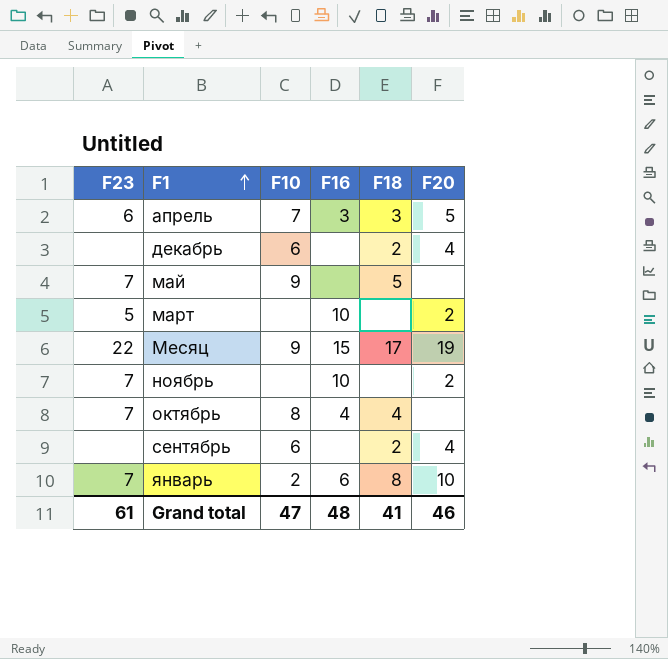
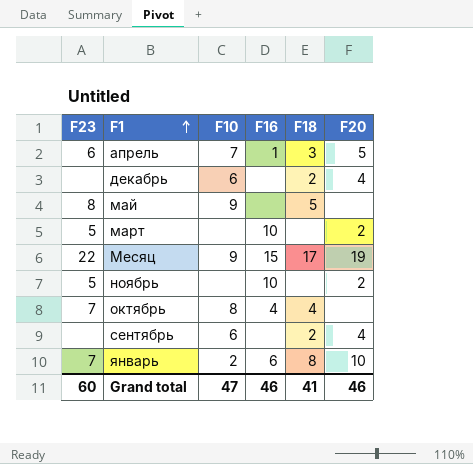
апрель | F16: 3 -> 1
май | F23: 7 -> 8
ноябрь | F23: 7 -> 5
Grand total | F23: 61 -> 60
Grand total | F16: 48 -> 46

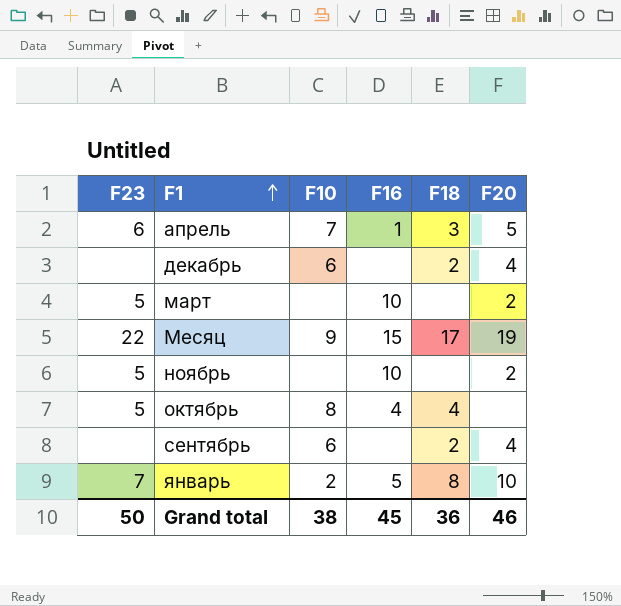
row май: 8 | 9 | none | 5 | none -> none
октябрь | F23: 7 -> 5
январь | F16: 6 -> 5
Grand total | F23: 60 -> 50
Grand total | F10: 47 -> 38
Grand total | F16: 46 -> 45
Grand total | F18: 41 -> 36

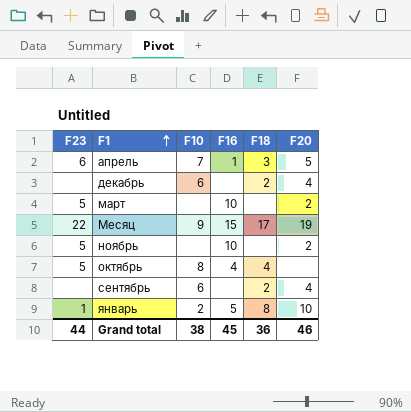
январь | F23: 7 -> 1
Grand total | F23: 50 -> 44

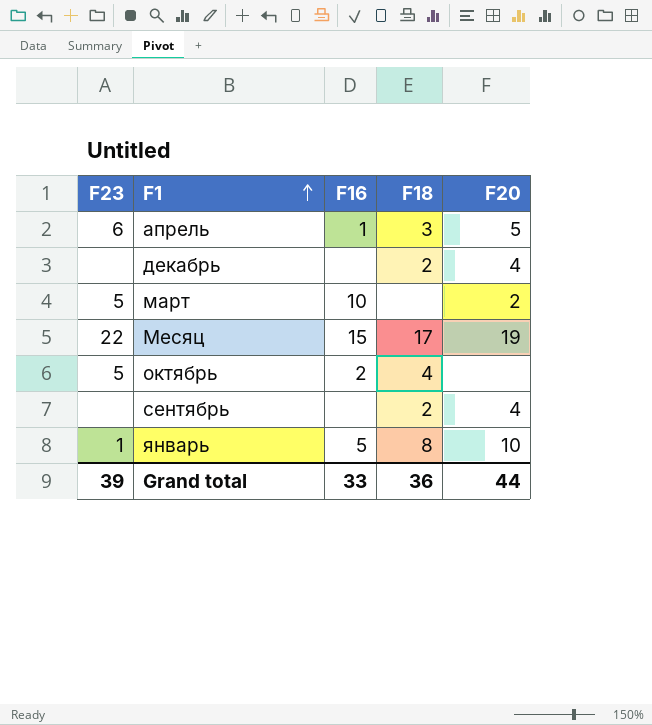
column F10 | position: 3 -> none
row ноябрь: 5 | none | 10 | none | 2 -> none
октябрь | F16: 4 -> 2
Grand total | F23: 44 -> 39
Grand total | F16: 45 -> 33
Grand total | F20: 46 -> 44

